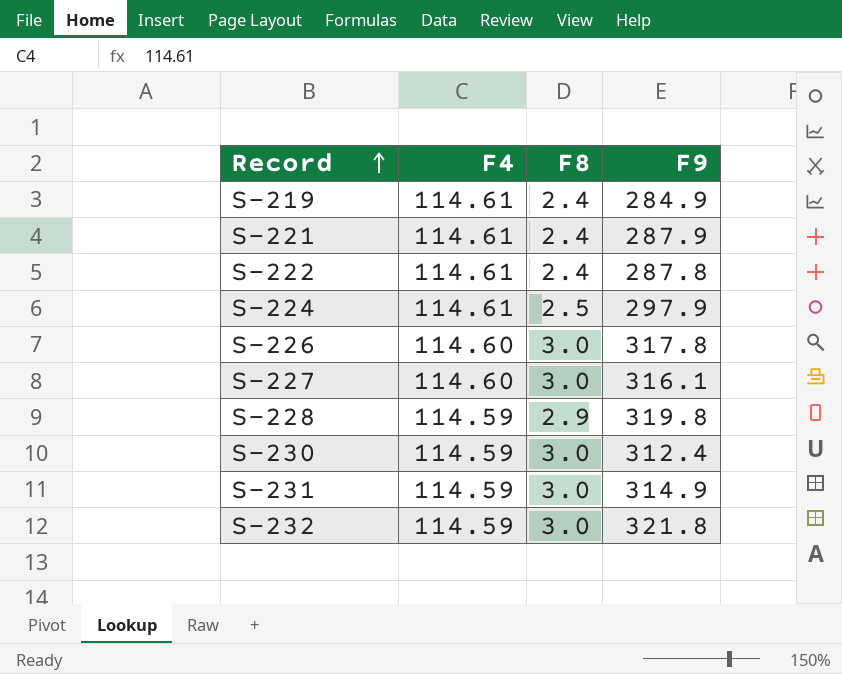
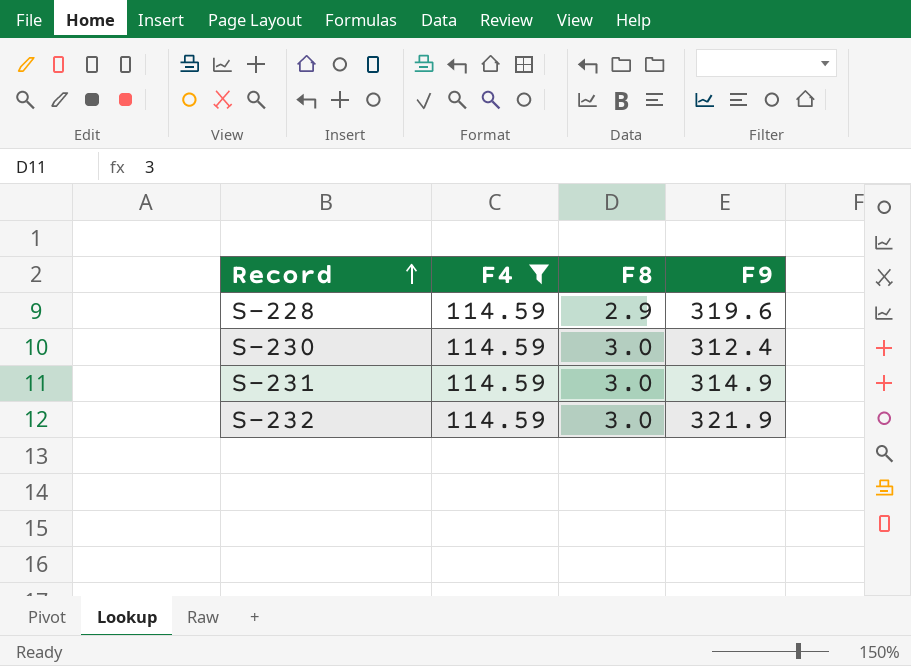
filter: none -> F4 = 114.59
S-228 | F9: 319.8 -> 319.6
S-232 | F9: 321.8 -> 321.9

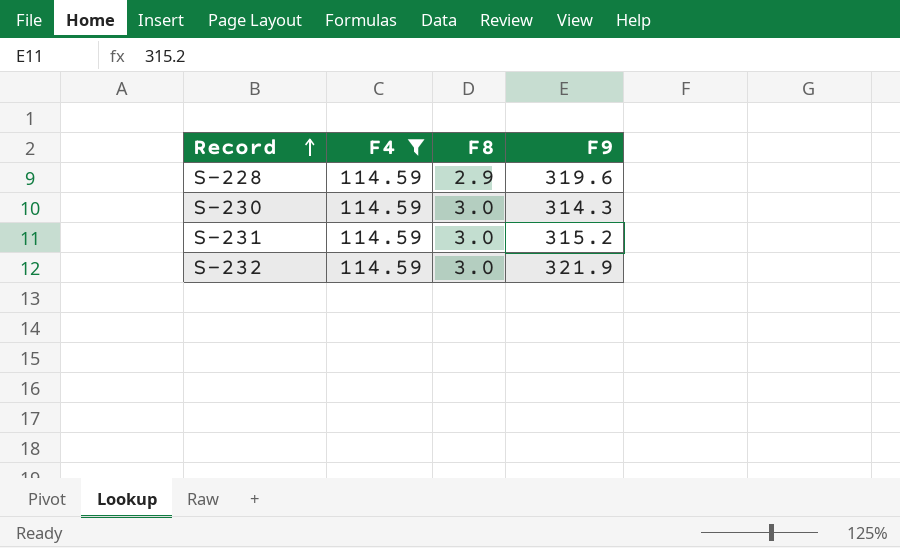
S-230 | F9: 312.4 -> 314.3
S-231 | F9: 314.9 -> 315.2

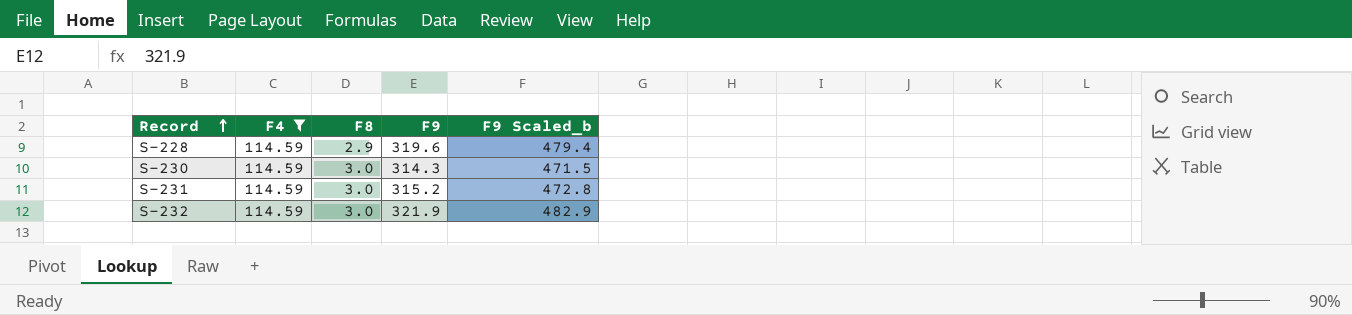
column F9 Scaled_b | formula: none -> [F9] * 1.5

